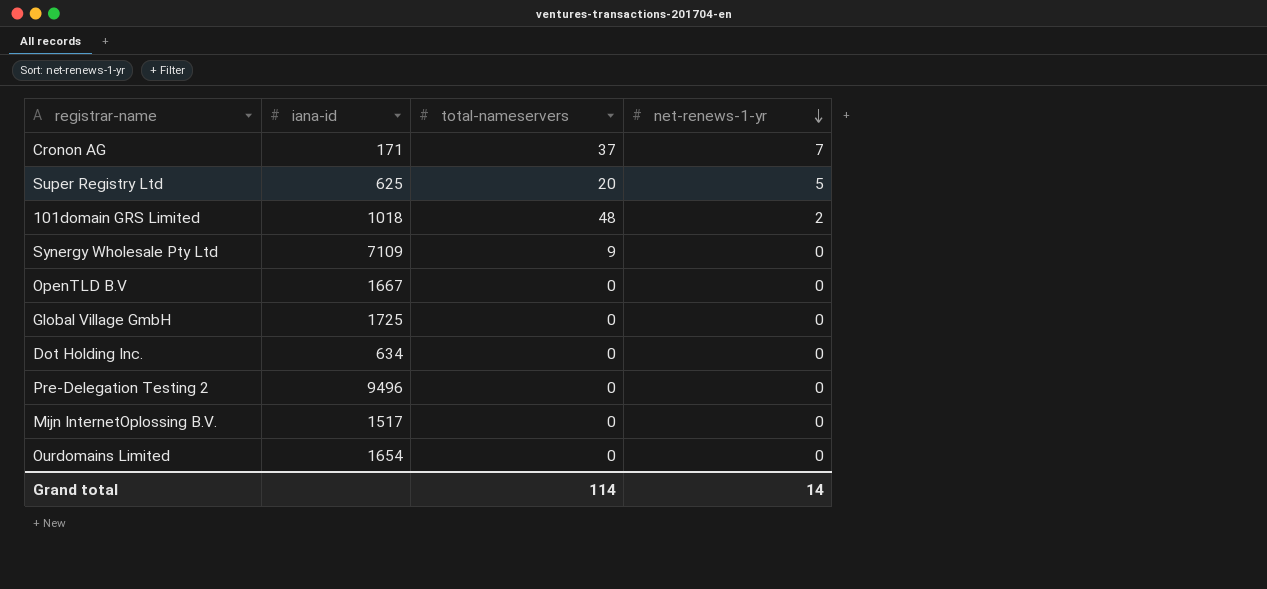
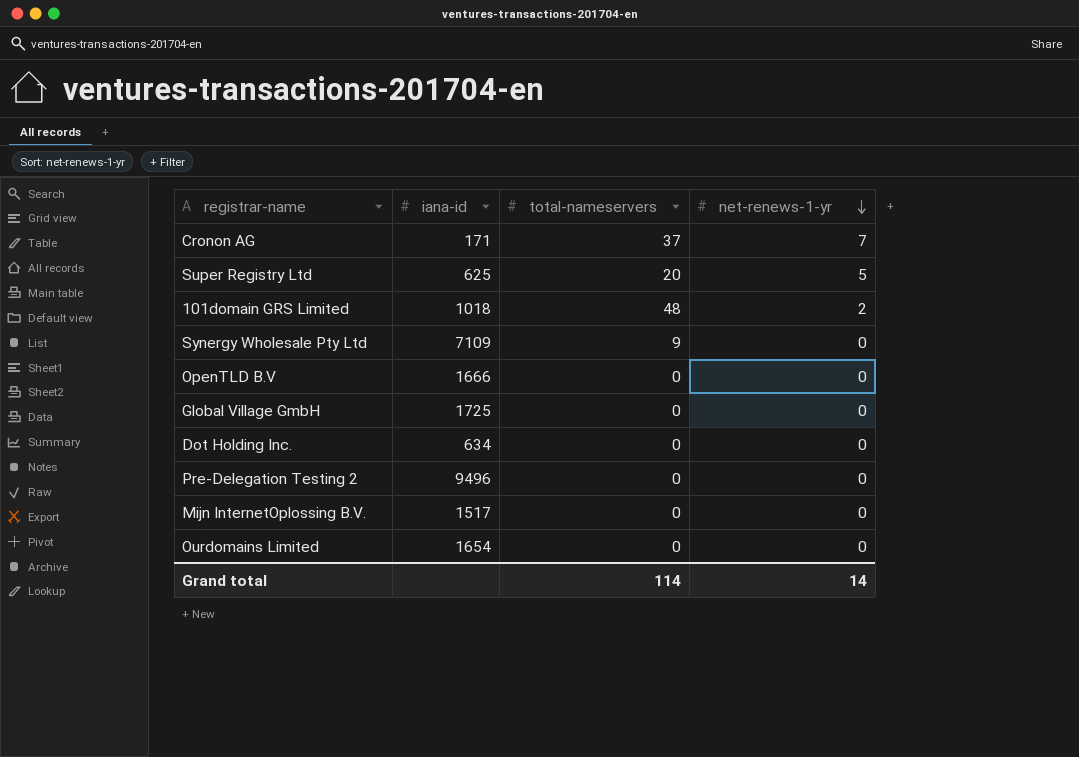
OpenTLD B.V | iana-id: 1667 -> 1666

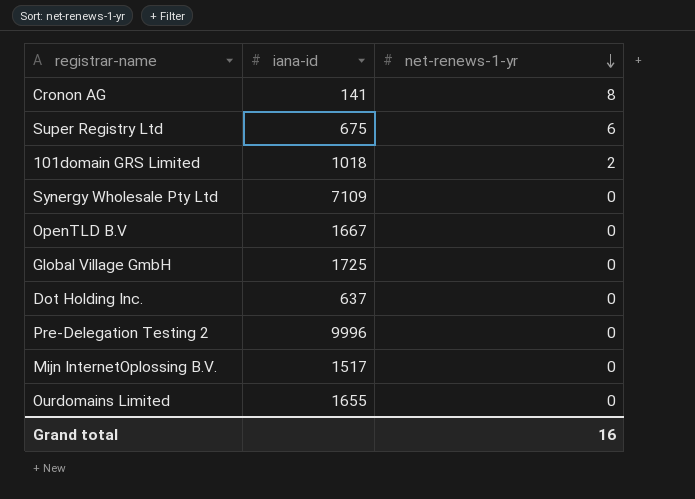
column total-nameservers | position: 3 -> none
Cronon AG | iana-id: 171 -> 141
Cronon AG | net-renews-1-yr: 7 -> 8
Super Registry Ltd | iana-id: 625 -> 675
Super Registry Ltd | net-renews-1-yr: 5 -> 6
OpenTLD B.V | iana-id: 1666 -> 1667
Dot Holding Inc. | iana-id: 634 -> 637
Pre-Delegation Testing 2 | iana-id: 9496 -> 9996
Ourdomains Limited | iana-id: 1654 -> 1655
Grand total | net-renews-1-yr: 14 -> 16

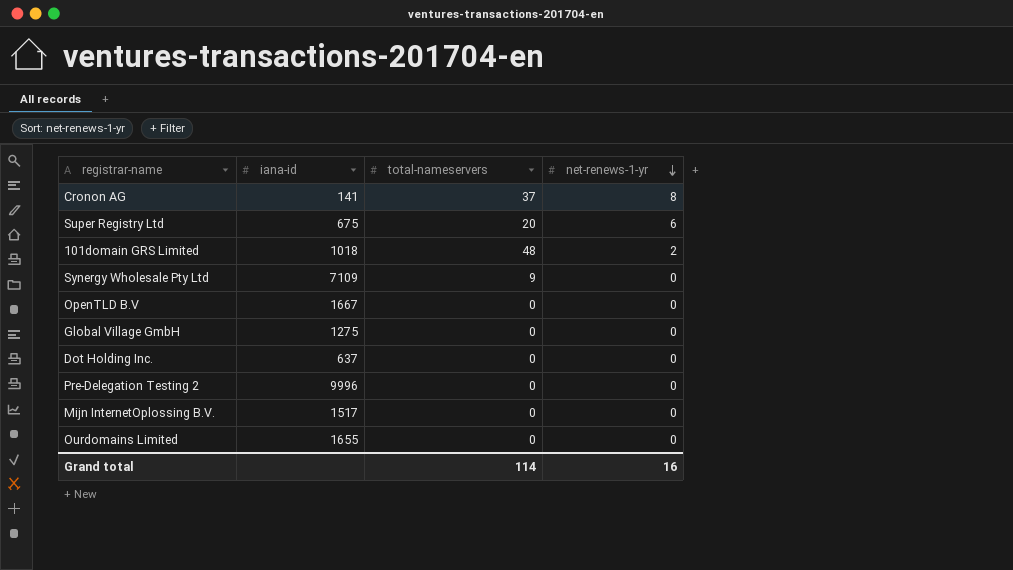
column total-nameservers | position: none -> 3
Global Village GmbH | iana-id: 1725 -> 1275

